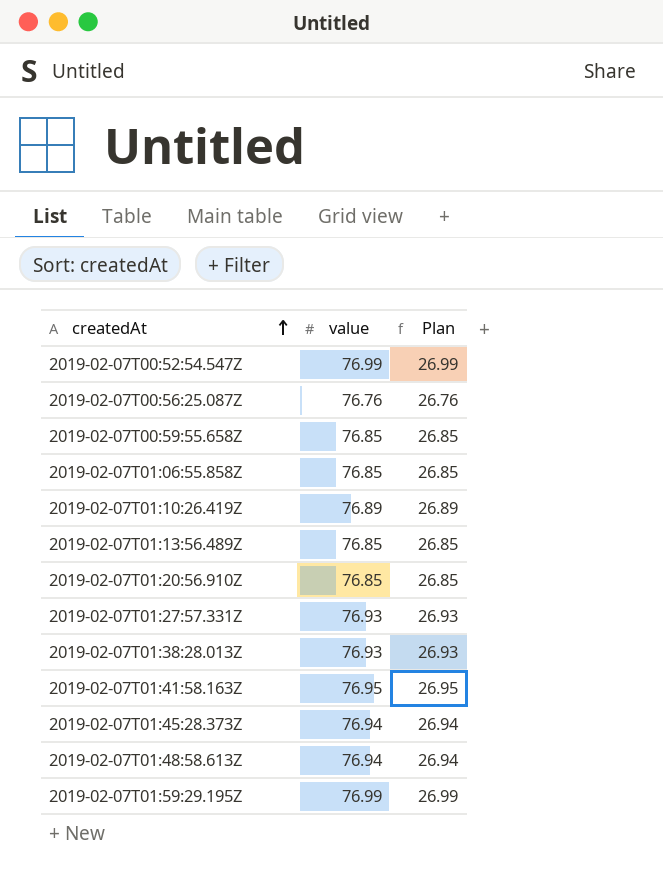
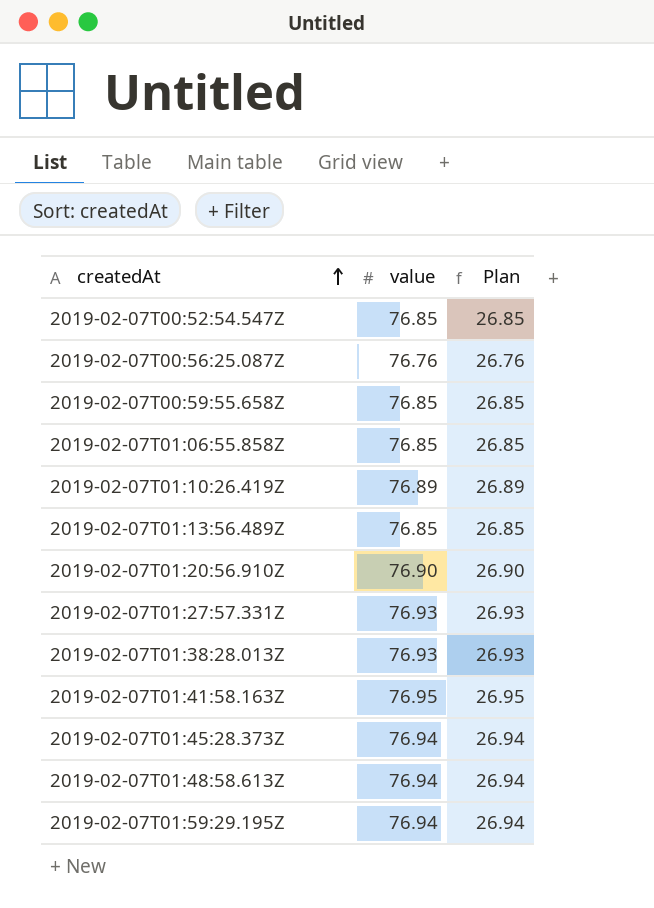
2019-02-07T00:52:54.547Z | value: 76.99 -> 76.85
2019-02-07T00:52:54.547Z | Plan: 26.99 -> 26.85
2019-02-07T01:20:56.910Z | value: 76.85 -> 76.90
2019-02-07T01:20:56.910Z | Plan: 26.85 -> 26.90
2019-02-07T01:59:29.195Z | value: 76.99 -> 76.94
2019-02-07T01:59:29.195Z | Plan: 26.99 -> 26.94

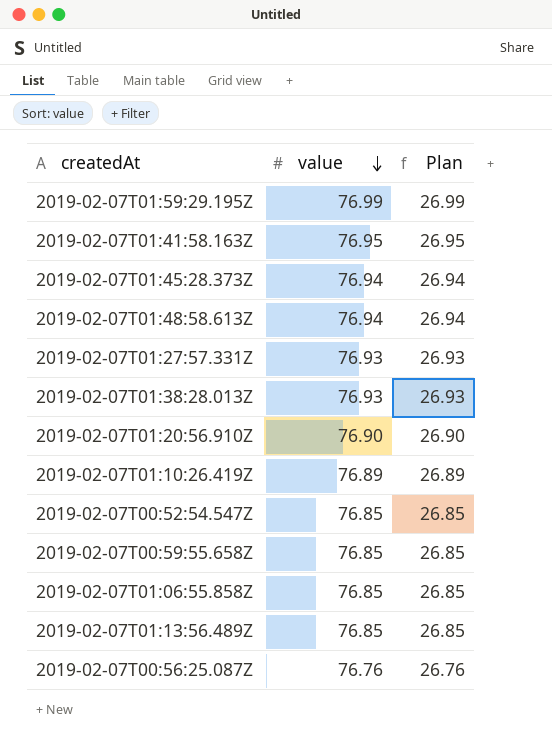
row order: createdAt ascending -> value descending
2019-02-07T01:59:29.195Z | value: 76.94 -> 76.99
2019-02-07T01:59:29.195Z | Plan: 26.94 -> 26.99

